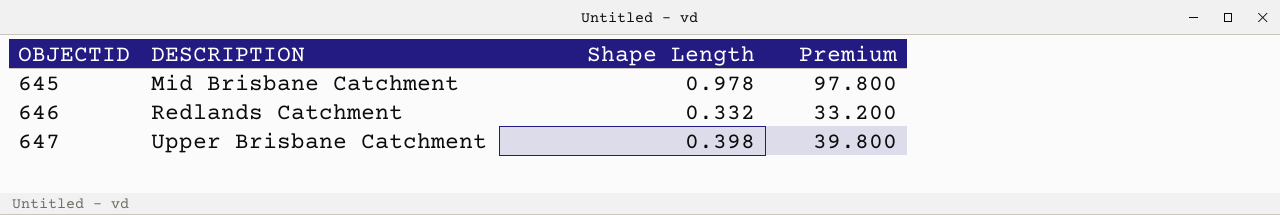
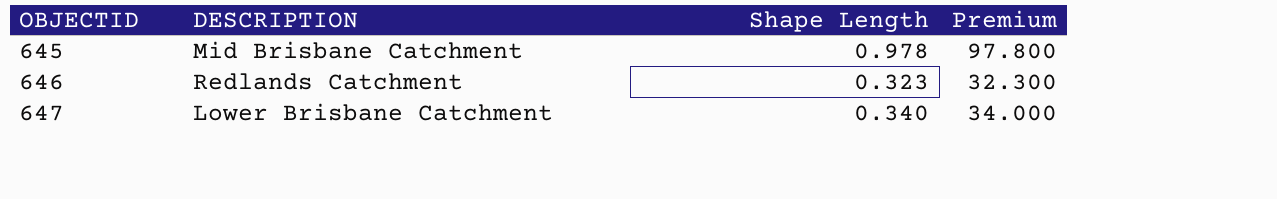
646 | Shape Length: 0.332 -> 0.323
646 | Premium: 33.200 -> 32.300
647 | DESCRIPTION: Upper Brisbane Catchment -> Lower Brisbane Catchment
647 | Shape Length: 0.398 -> 0.340
647 | Premium: 39.800 -> 34.000

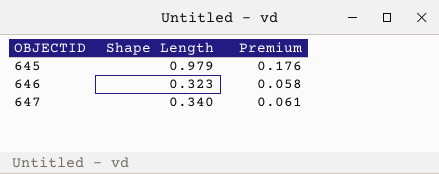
column DESCRIPTION | position: 2 -> none
column Premium | formula: [Shape Length] * 100 -> [Shape Length] * 0.18
645 | Shape Length: 0.978 -> 0.979

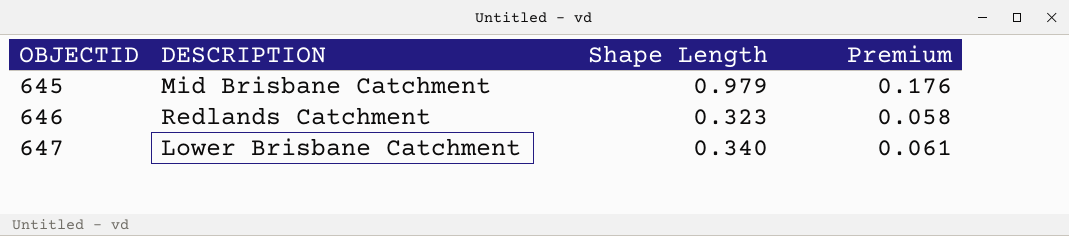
column DESCRIPTION | position: none -> 2

